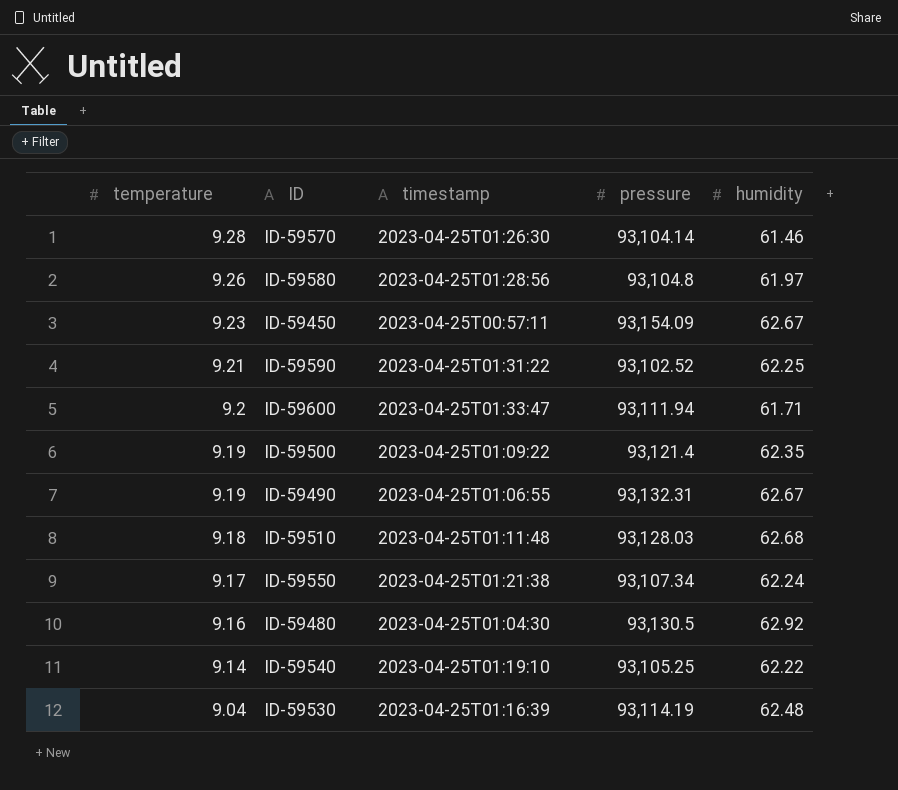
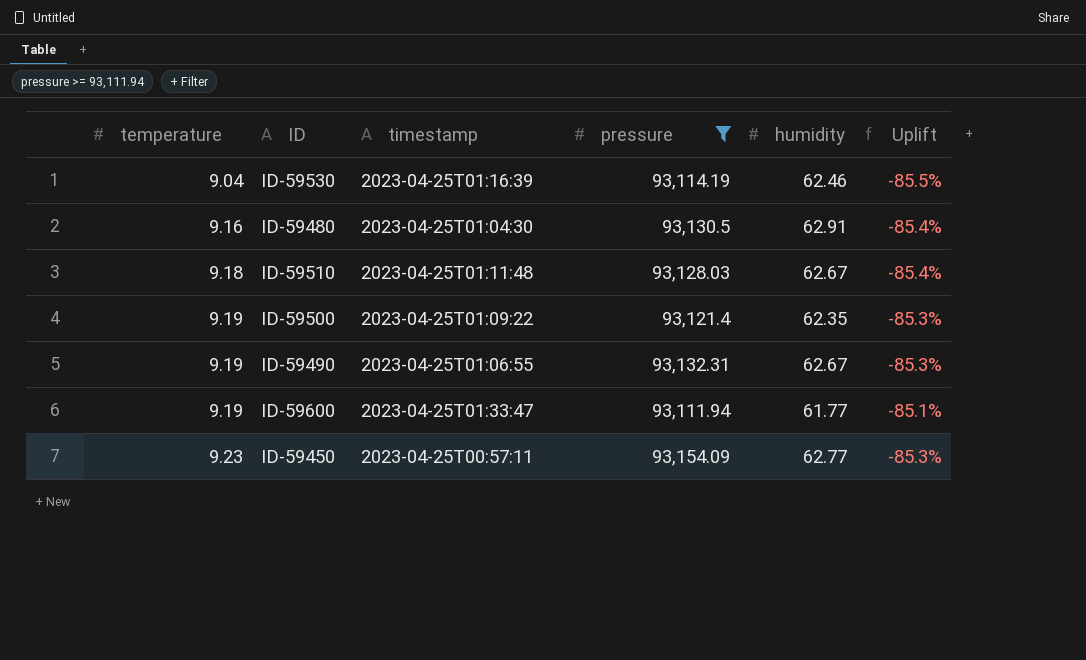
filter: none -> pressure >= 93,111.94
row order: temperature descending -> temperature ascending
column Uplift | formula: none -> ([temperature] - [humidity]) / [humidity]
ID-59530 | humidity: 62.48 -> 62.46
ID-59480 | humidity: 62.92 -> 62.91
ID-59510 | humidity: 62.68 -> 62.67
ID-59600 | temperature: 9.2 -> 9.19
ID-59600 | humidity: 61.71 -> 61.77
ID-59450 | humidity: 62.67 -> 62.77

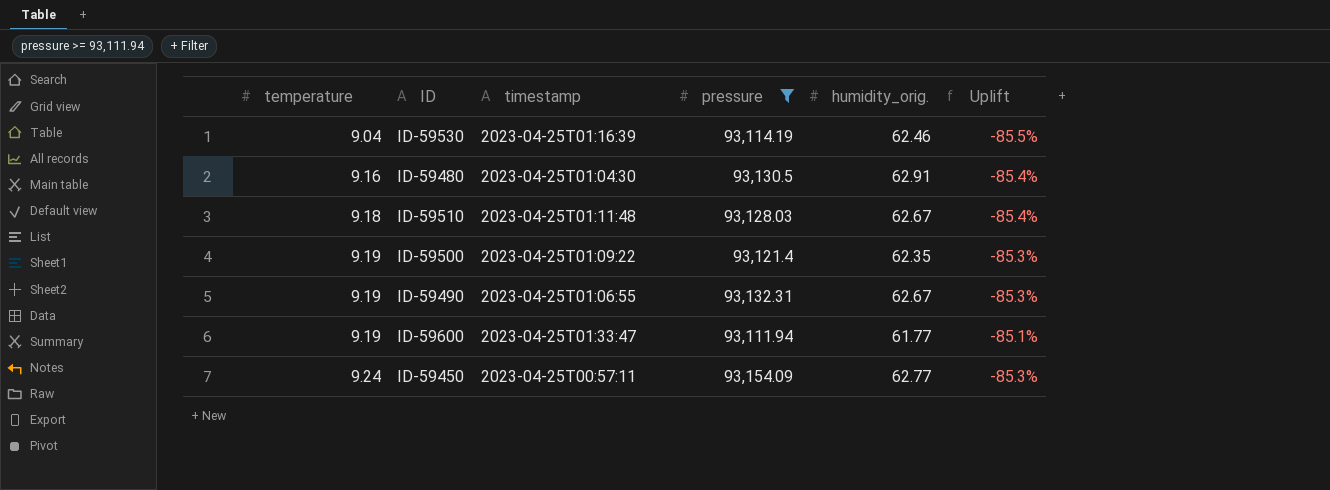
column name: humidity -> humidity_orig.
ID-59450 | temperature: 9.23 -> 9.24

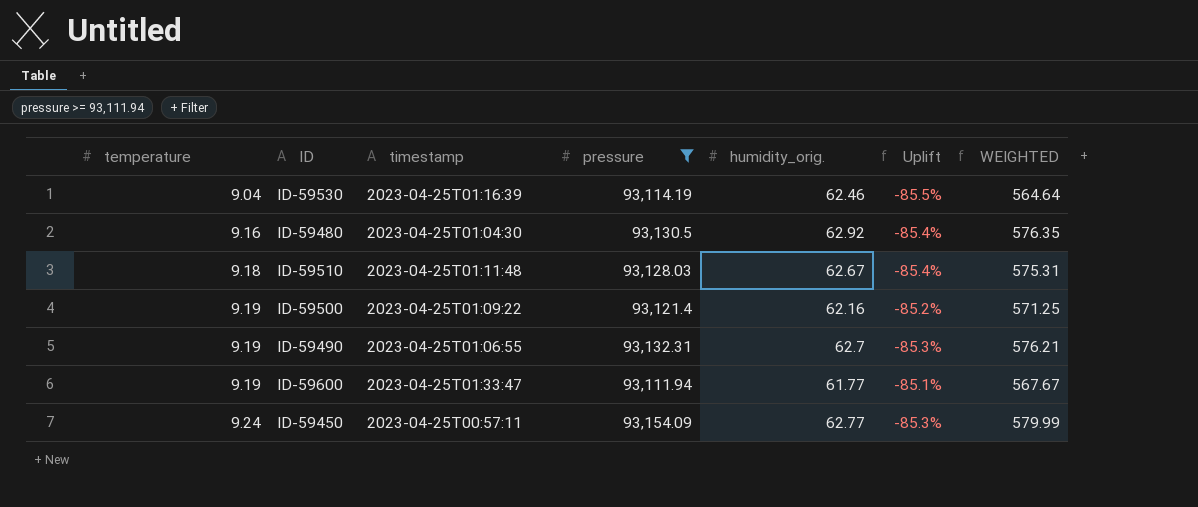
column WEIGHTED | formula: none -> [temperature] * [humidity_orig.]
ID-59480 | humidity_orig.: 62.91 -> 62.92
ID-59500 | humidity_orig.: 62.35 -> 62.16
ID-59500 | Uplift: -85.3% -> -85.2%
ID-59490 | humidity_orig.: 62.67 -> 62.7

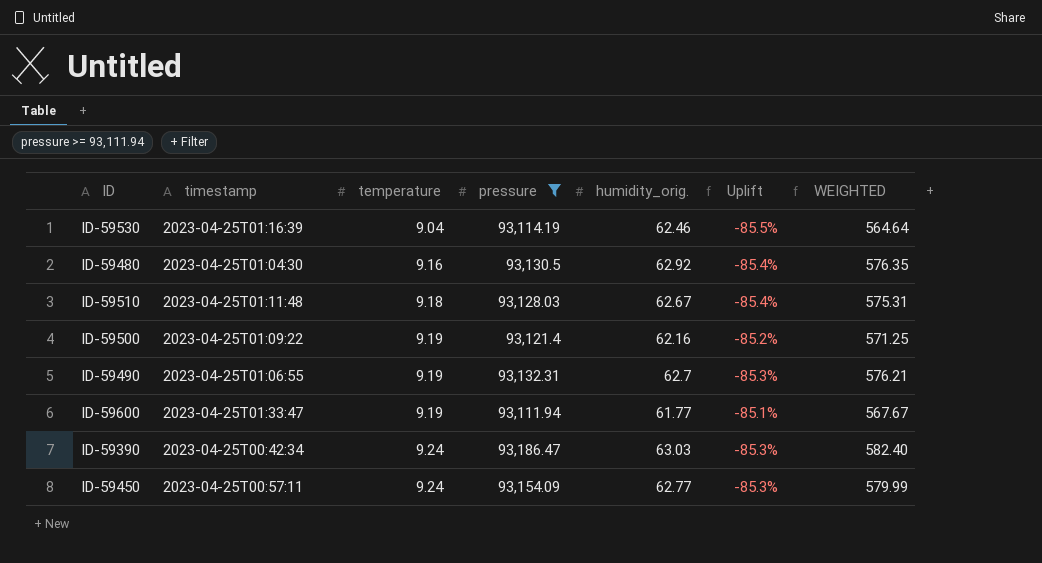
column temperature | position: 1 -> 3
row ID-59390: none -> 2023-04-25T00:42:34 | 9.24 | 93,186.47 | 63.03 | -85.3% | 582.40

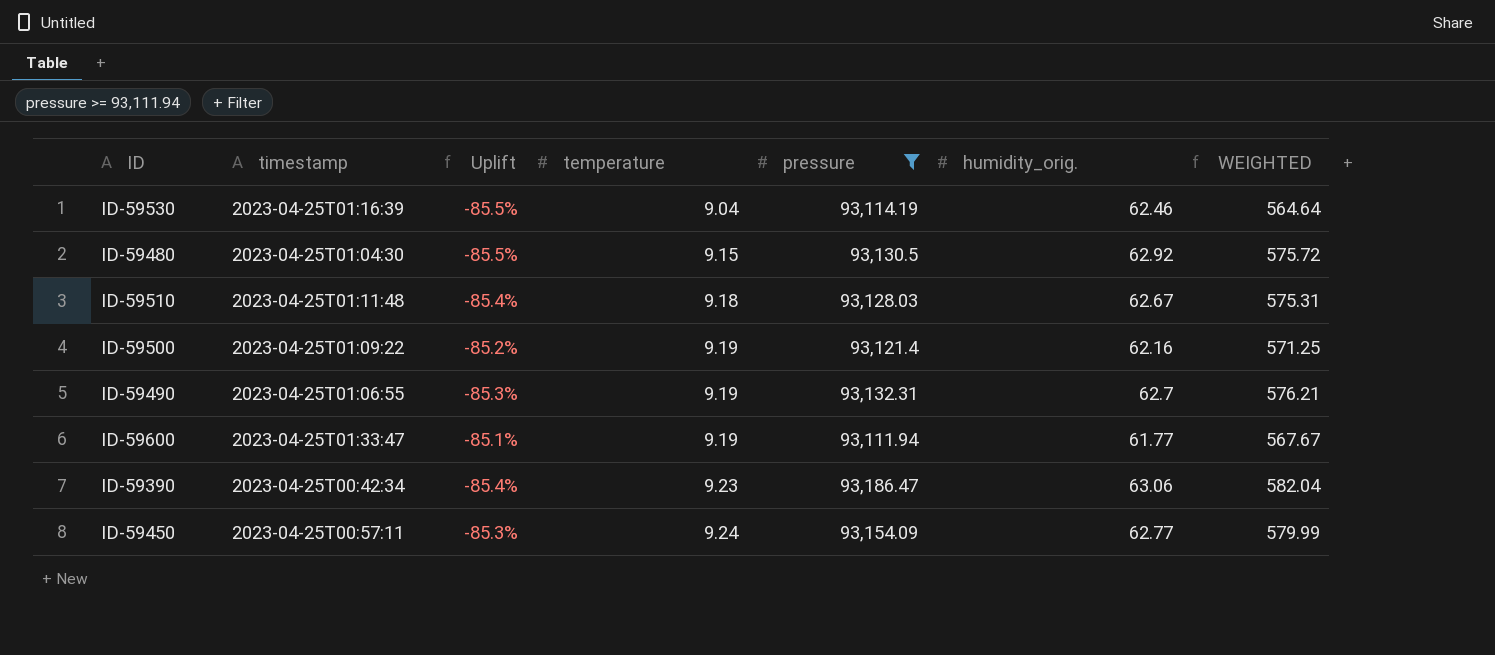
column Uplift | position: 6 -> 3
ID-59480 | Uplift: -85.4% -> -85.5%
ID-59480 | temperature: 9.16 -> 9.15
ID-59480 | WEIGHTED: 576.35 -> 575.72
ID-59390 | Uplift: -85.3% -> -85.4%
ID-59390 | temperature: 9.24 -> 9.23
ID-59390 | humidity_orig.: 63.03 -> 63.06
ID-59390 | WEIGHTED: 582.40 -> 582.04

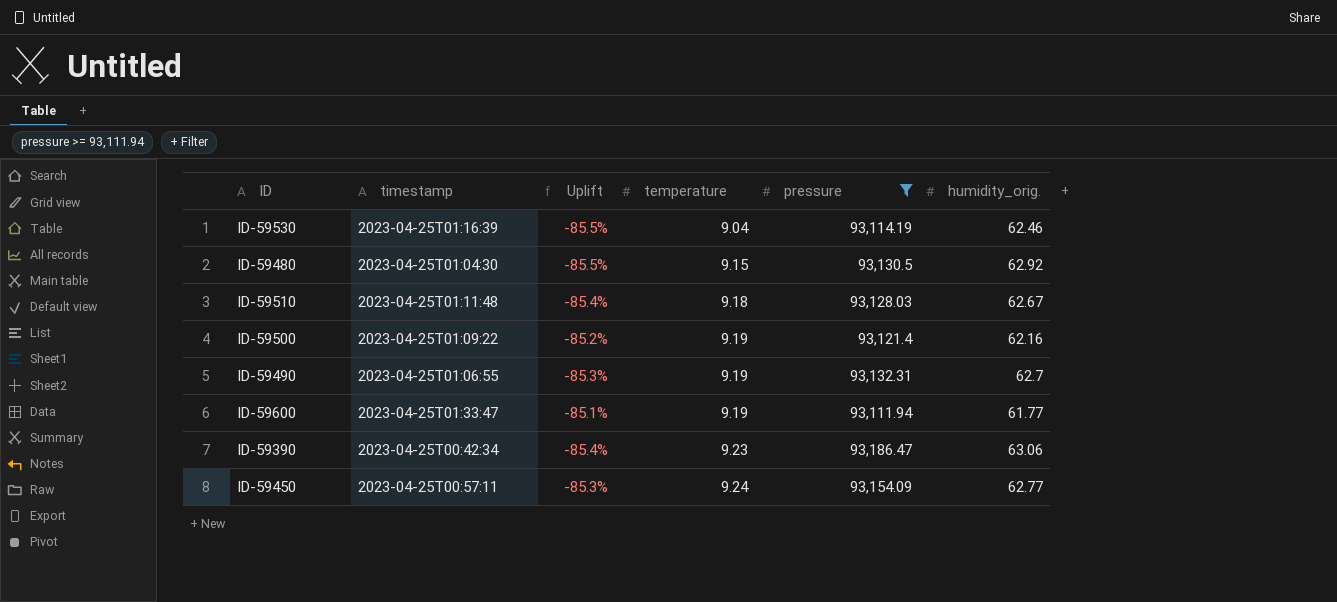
column WEIGHTED | formula: [temperature] * [humidity_orig.] -> none

